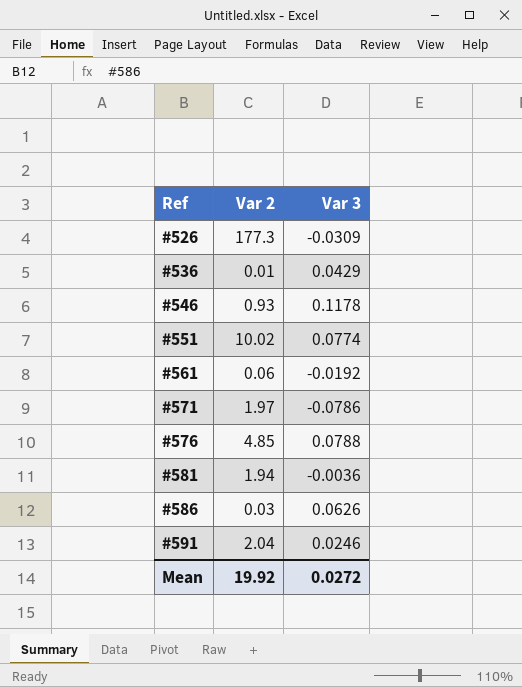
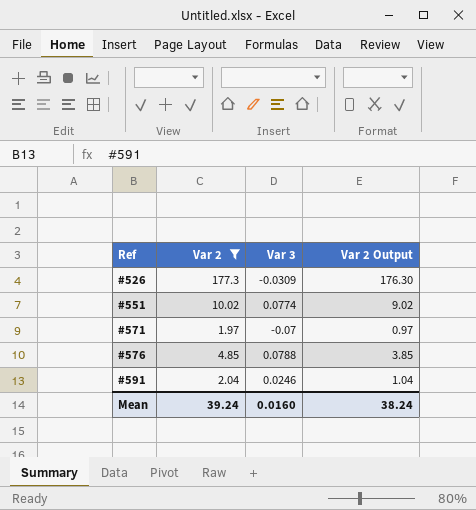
filter: none -> Var 2 >= 1.97
column Var 2 Output | formula: none -> [Var 2] - 1
#571 | Var 3: -0.0786 -> -0.07
Mean | Var 2: 19.92 -> 39.24
Mean | Var 3: 0.0272 -> 0.0160

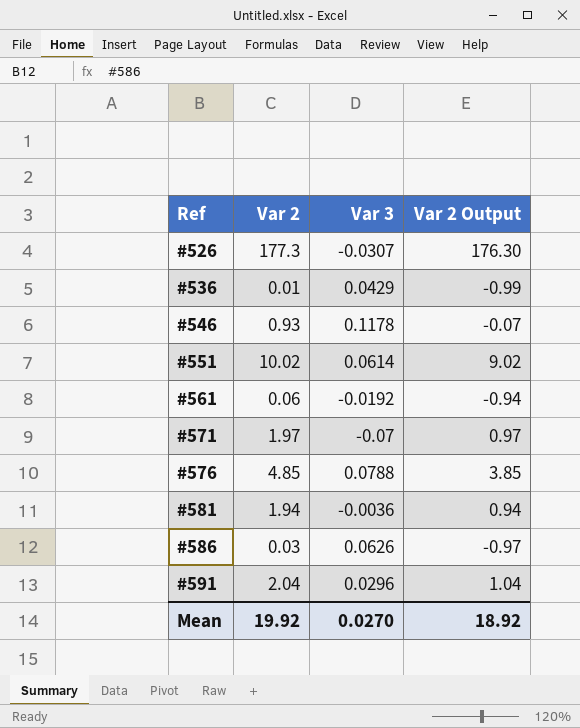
filter: Var 2 >= 1.97 -> none
#526 | Var 3: -0.0309 -> -0.0307
#551 | Var 3: 0.0774 -> 0.0614
#591 | Var 3: 0.0246 -> 0.0296
Mean | Var 2: 39.24 -> 19.92
Mean | Var 3: 0.0160 -> 0.0270
Mean | Var 2 Output: 38.24 -> 18.92

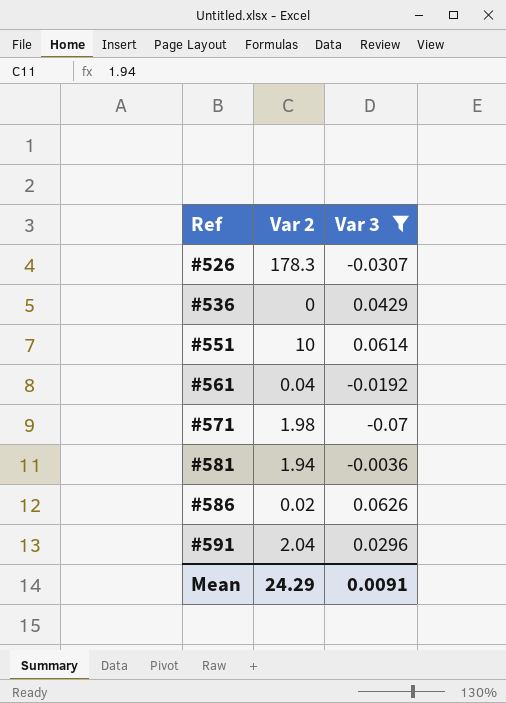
filter: none -> Var 3 <= 0.0626
column Var 2 Output | formula: [Var 2] - 1 -> none
#526 | Var 2: 177.3 -> 178.3
#536 | Var 2: 0.01 -> 0
#551 | Var 2: 10.02 -> 10
#561 | Var 2: 0.06 -> 0.04
#571 | Var 2: 1.97 -> 1.98
#586 | Var 2: 0.03 -> 0.02
Mean | Var 2: 19.92 -> 24.29
Mean | Var 3: 0.0270 -> 0.0091

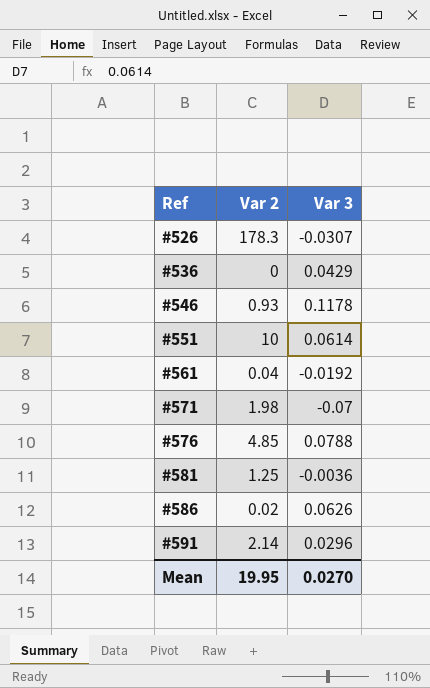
filter: Var 3 <= 0.0626 -> none
#581 | Var 2: 1.94 -> 1.25
#591 | Var 2: 2.04 -> 2.14
Mean | Var 2: 24.29 -> 19.95
Mean | Var 3: 0.0091 -> 0.0270

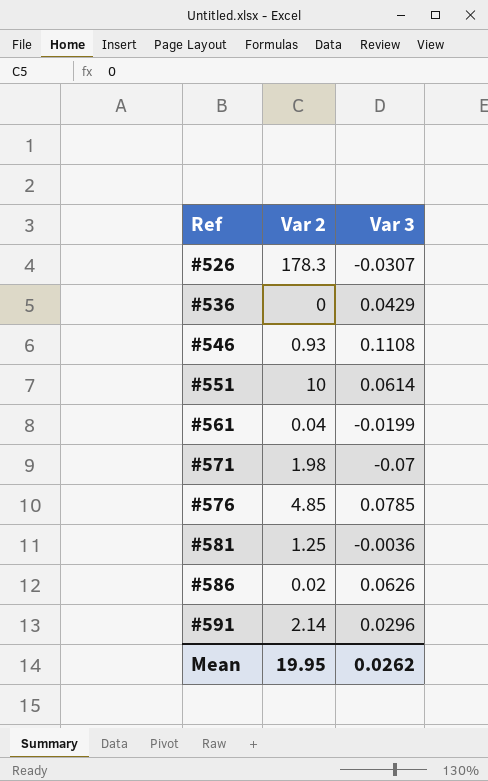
#546 | Var 3: 0.1178 -> 0.1108
#561 | Var 3: -0.0192 -> -0.0199
#576 | Var 3: 0.0788 -> 0.0785
Mean | Var 3: 0.0270 -> 0.0262

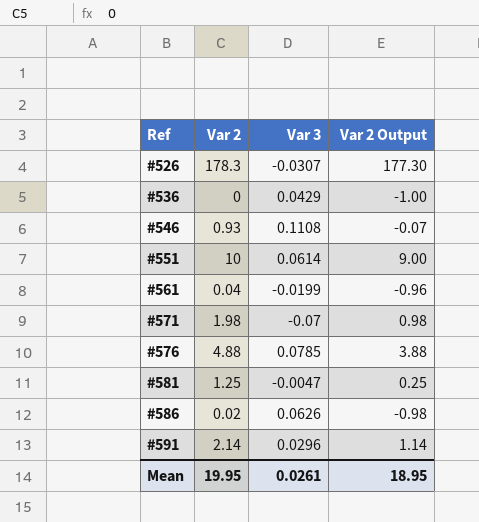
column Var 2 Output | formula: none -> [Var 2] - 1
#576 | Var 2: 4.85 -> 4.88
#581 | Var 3: -0.0036 -> -0.0047
Mean | Var 3: 0.0262 -> 0.0261

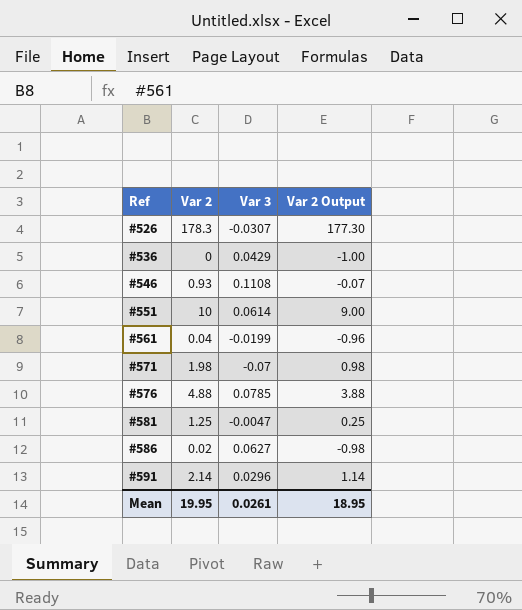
#586 | Var 3: 0.0626 -> 0.0627

